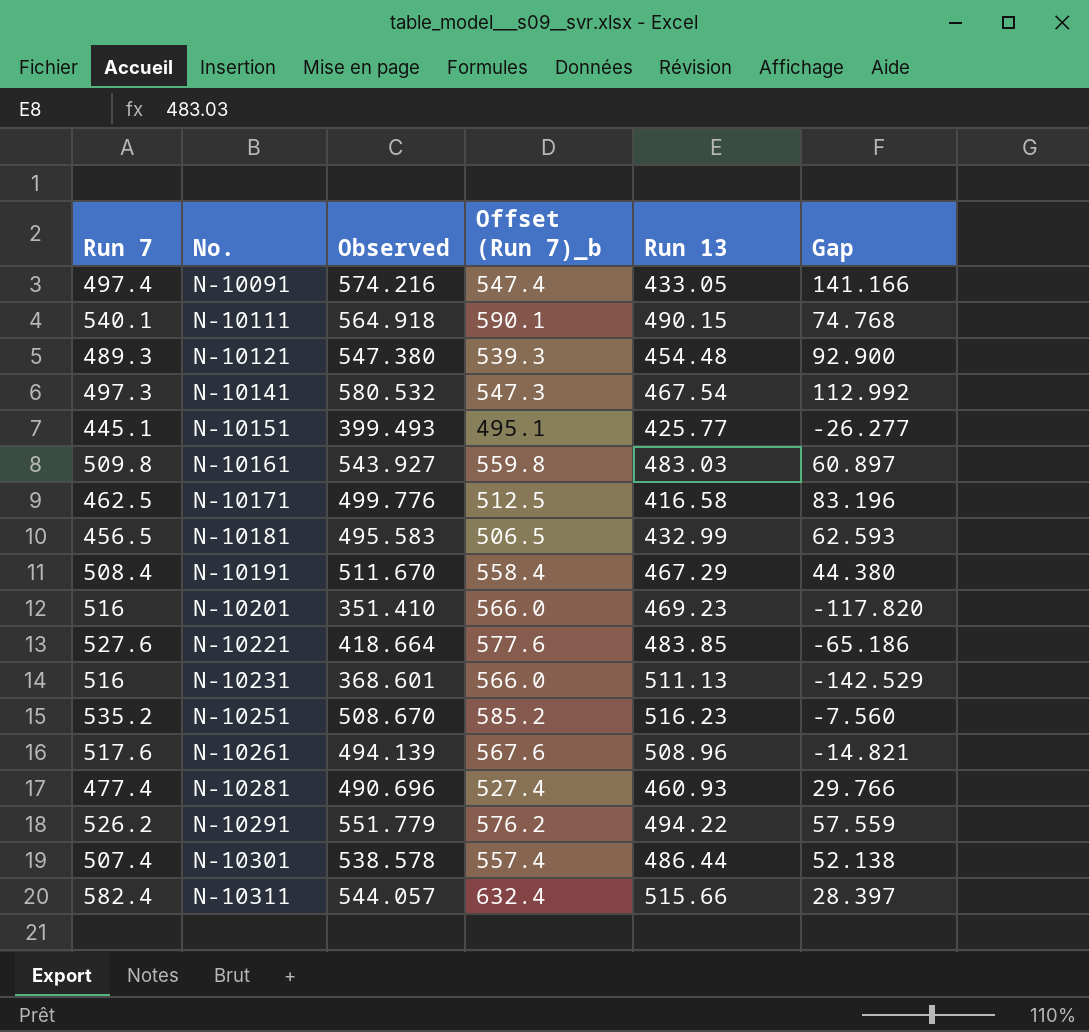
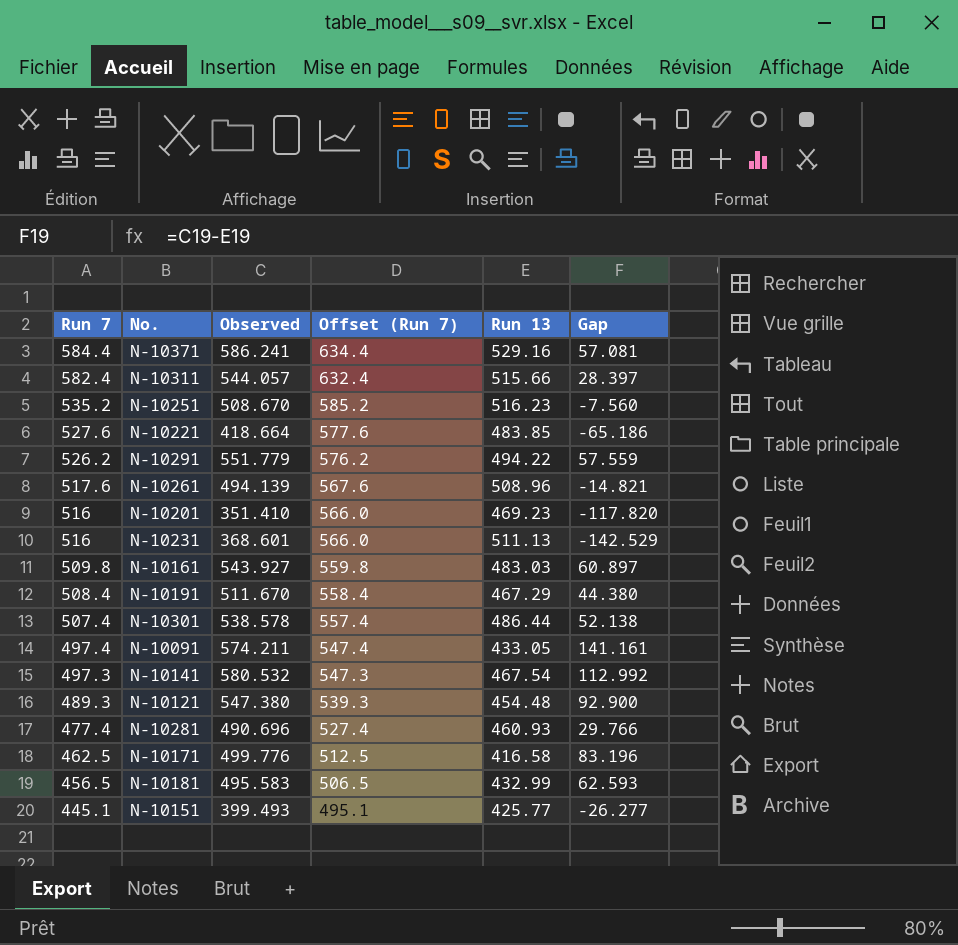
row order: No. ascending -> Run 7 descending
column name: Offset (Run 7)_b -> Offset (Run 7)
row N-10111: 540.1 | 564.918 | 590.1 | 490.15 | 74.768 -> none
row N-10371: none -> 584.4 | 586.241 | 634.4 | 529.16 | 57.081
N-10091 | Observed: 574.216 -> 574.211
N-10091 | Gap: 141.166 -> 141.161

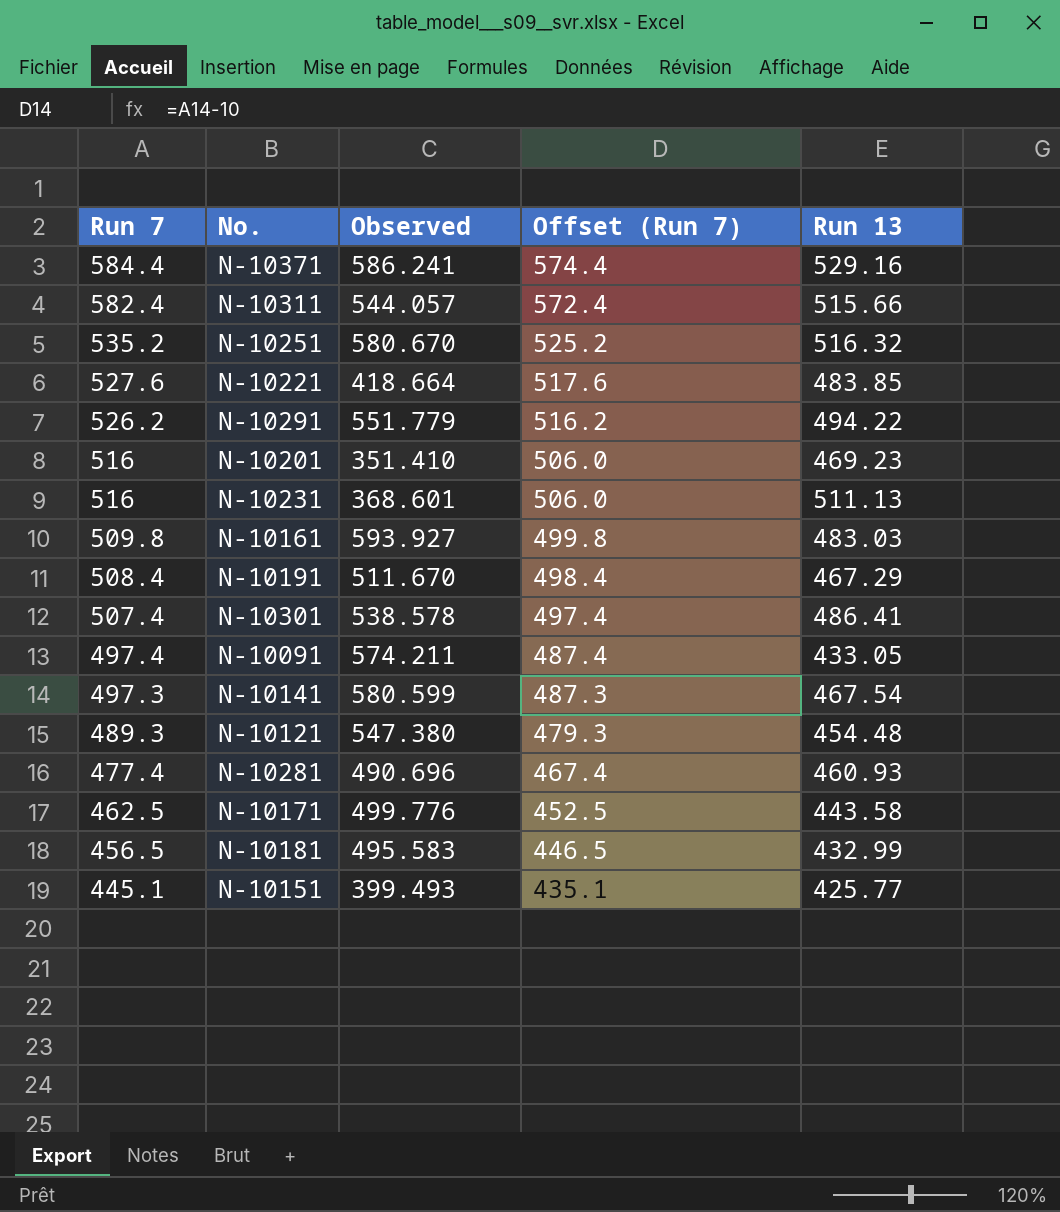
column Gap | formula: [Observed] - [Run 13] -> none
column Offset (Run 7) | formula: [Run 7] + 50 -> [Run 7] - 10
row N-10261: 517.6 | 494.139 | 567.6 | 508.96 | -14.821 -> none
N-10251 | Observed: 508.670 -> 580.670
N-10251 | Run 13: 516.23 -> 516.32
N-10161 | Observed: 543.927 -> 593.927
N-10301 | Run 13: 486.44 -> 486.41
N-10141 | Observed: 580.532 -> 580.599
N-10171 | Run 13: 416.58 -> 443.58

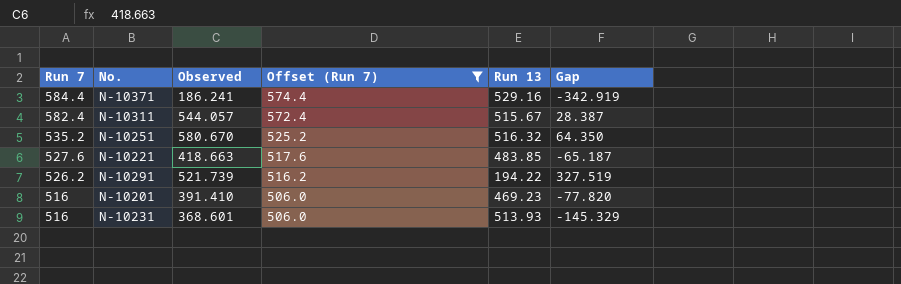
filter: none -> Offset (Run 7) >= 506.0
column Gap | formula: none -> [Observed] - [Run 13]
N-10371 | Observed: 586.241 -> 186.241
N-10311 | Run 13: 515.66 -> 515.67
N-10221 | Observed: 418.664 -> 418.663
N-10291 | Observed: 551.779 -> 521.739
N-10291 | Run 13: 494.22 -> 194.22
N-10201 | Observed: 351.410 -> 391.410
N-10231 | Run 13: 511.13 -> 513.93

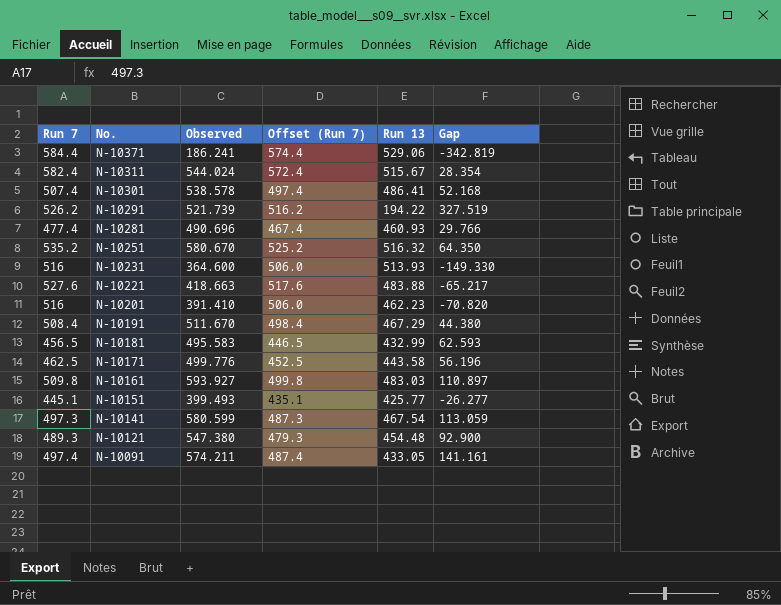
filter: Offset (Run 7) >= 506.0 -> none
row order: Run 7 descending -> No. descending
N-10371 | Run 13: 529.16 -> 529.06
N-10371 | Gap: -342.919 -> -342.819
N-10311 | Observed: 544.057 -> 544.024
N-10311 | Gap: 28.387 -> 28.354
N-10231 | Observed: 368.601 -> 364.600
N-10231 | Gap: -145.329 -> -149.330
N-10221 | Run 13: 483.85 -> 483.88
N-10221 | Gap: -65.187 -> -65.217
N-10201 | Run 13: 469.23 -> 462.23
N-10201 | Gap: -77.820 -> -70.820

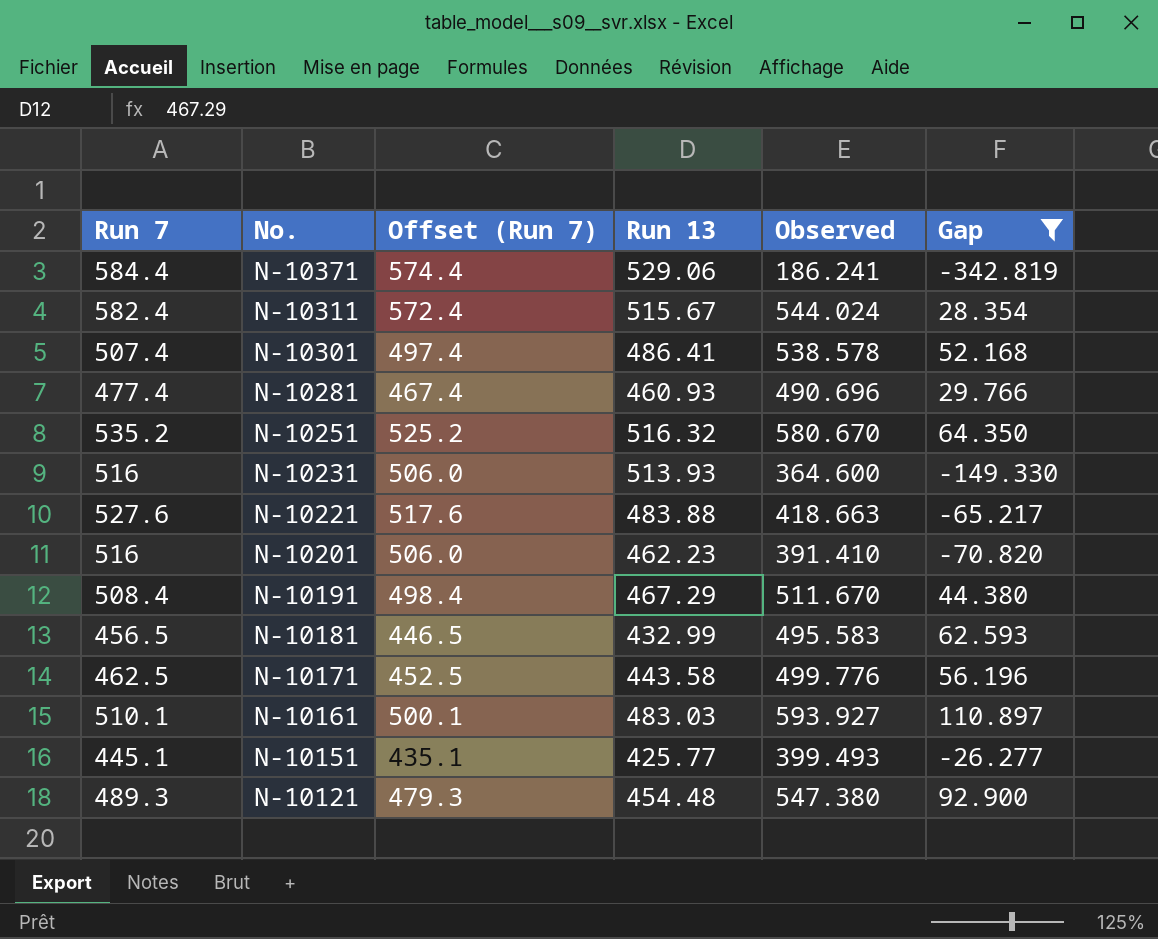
filter: none -> Gap <= 110.897
column Observed | position: 3 -> 5
N-10161 | Run 7: 509.8 -> 510.1
N-10161 | Offset (Run 7): 499.8 -> 500.1

